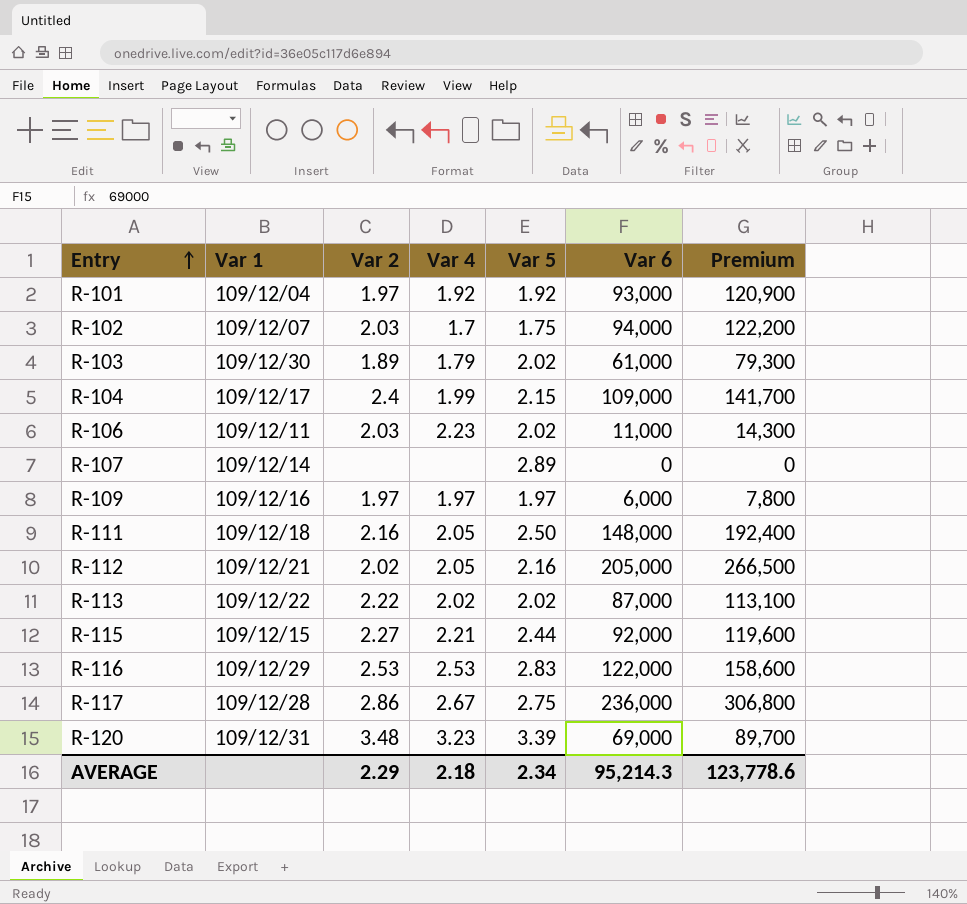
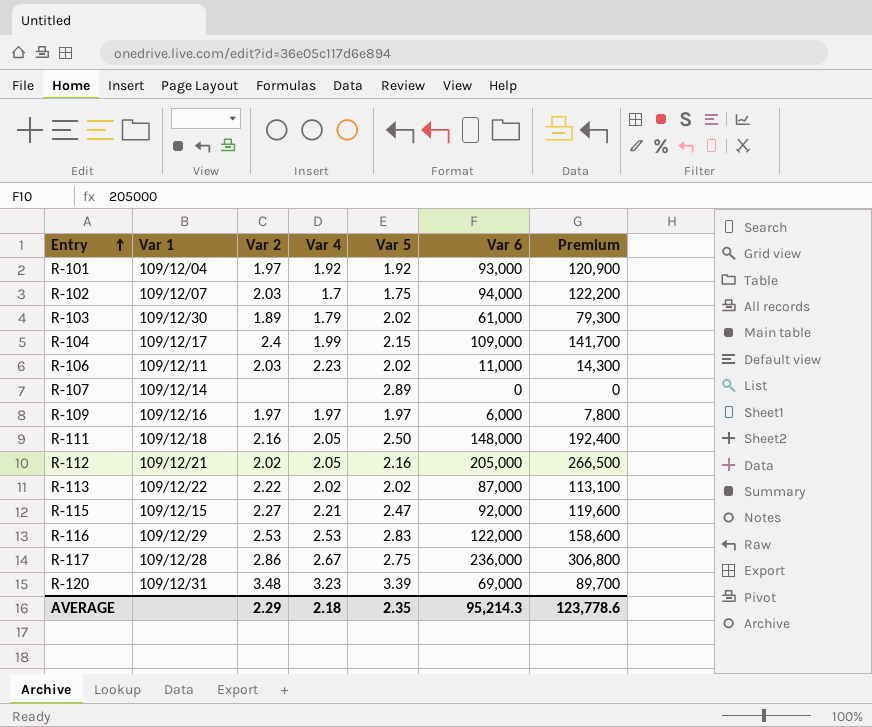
R-115 | Var 5: 2.44 -> 2.47
AVERAGE | Var 5: 2.34 -> 2.35

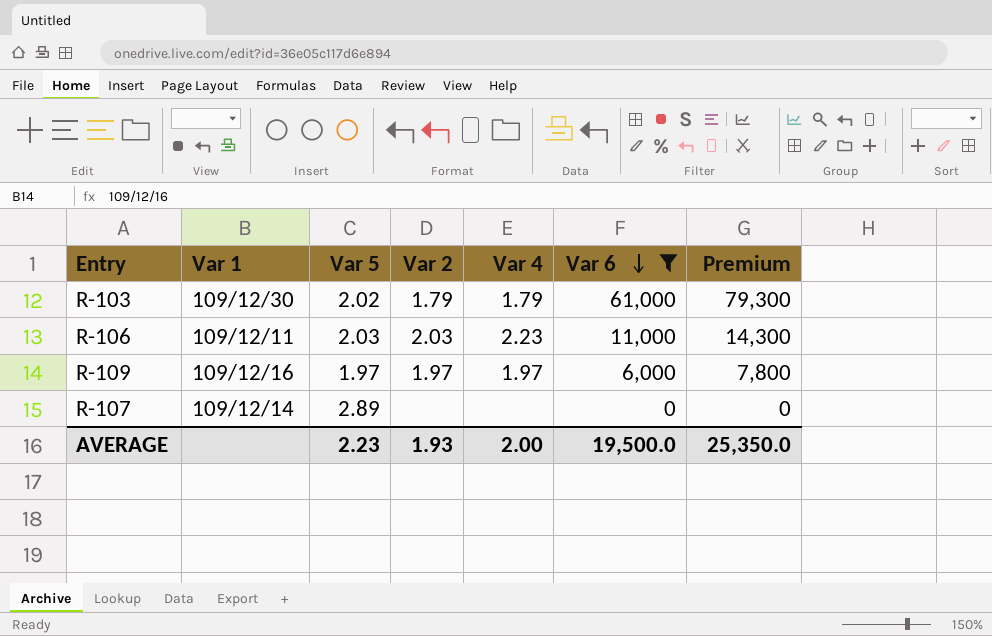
filter: none -> Var 6 <= 61,000
row order: Entry ascending -> Var 6 descending
column Var 5 | position: 5 -> 3
R-103 | Var 2: 1.89 -> 1.79
R-106 | Var 5: 2.02 -> 2.03
AVERAGE | Var 5: 2.35 -> 2.23
AVERAGE | Var 2: 2.29 -> 1.93
AVERAGE | Var 4: 2.18 -> 2.00
AVERAGE | Var 6: 95,214.3 -> 19,500.0
AVERAGE | Premium: 123,778.6 -> 25,350.0

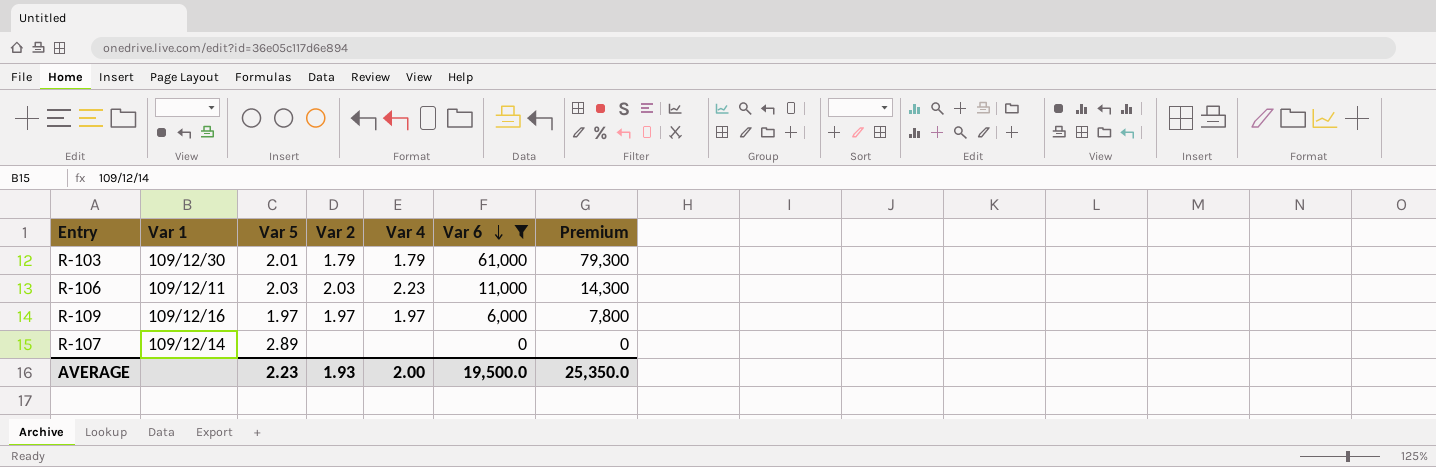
R-103 | Var 5: 2.02 -> 2.01

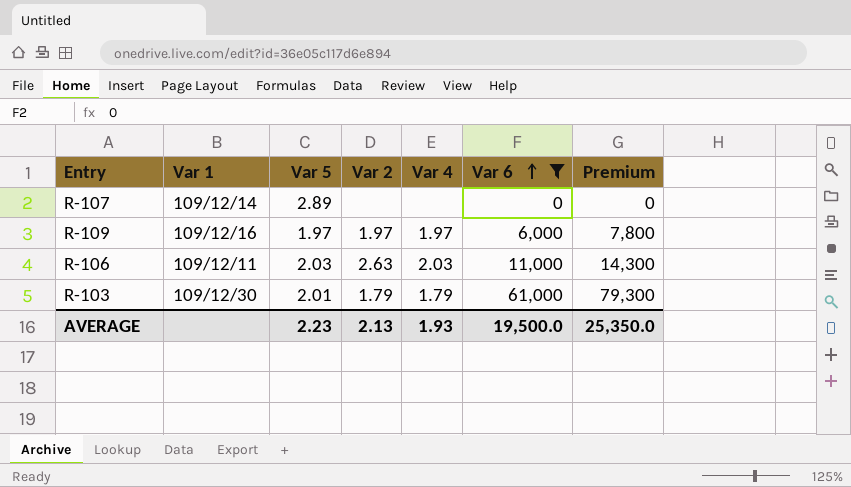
row order: Var 6 descending -> Var 6 ascending
R-106 | Var 2: 2.03 -> 2.63
R-106 | Var 4: 2.23 -> 2.03
AVERAGE | Var 2: 1.93 -> 2.13
AVERAGE | Var 4: 2.00 -> 1.93

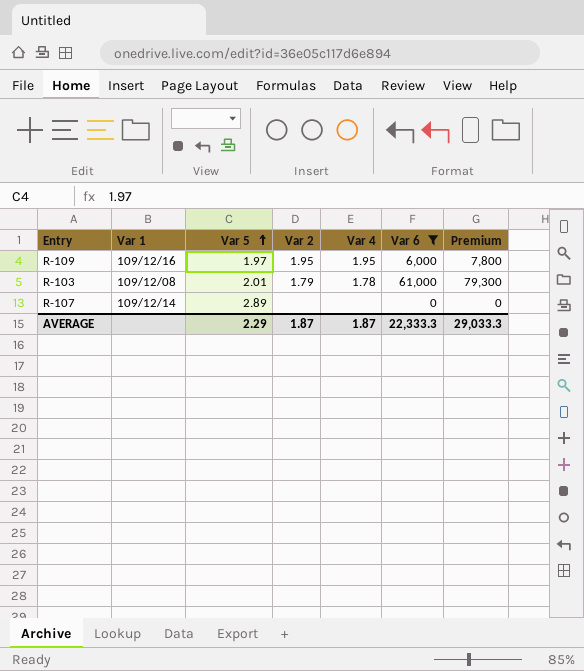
row order: Var 6 ascending -> Var 5 ascending
row R-106: 109/12/11 | 2.03 | 2.63 | 2.03 | 11,000 | 14,300 -> none
R-109 | Var 2: 1.97 -> 1.95
R-109 | Var 4: 1.97 -> 1.95
R-103 | Var 1: 109/12/30 -> 109/12/08
R-103 | Var 4: 1.79 -> 1.78
AVERAGE | Var 5: 2.23 -> 2.29
AVERAGE | Var 2: 2.13 -> 1.87
AVERAGE | Var 4: 1.93 -> 1.87
AVERAGE | Var 6: 19,500.0 -> 22,333.3
AVERAGE | Premium: 25,350.0 -> 29,033.3

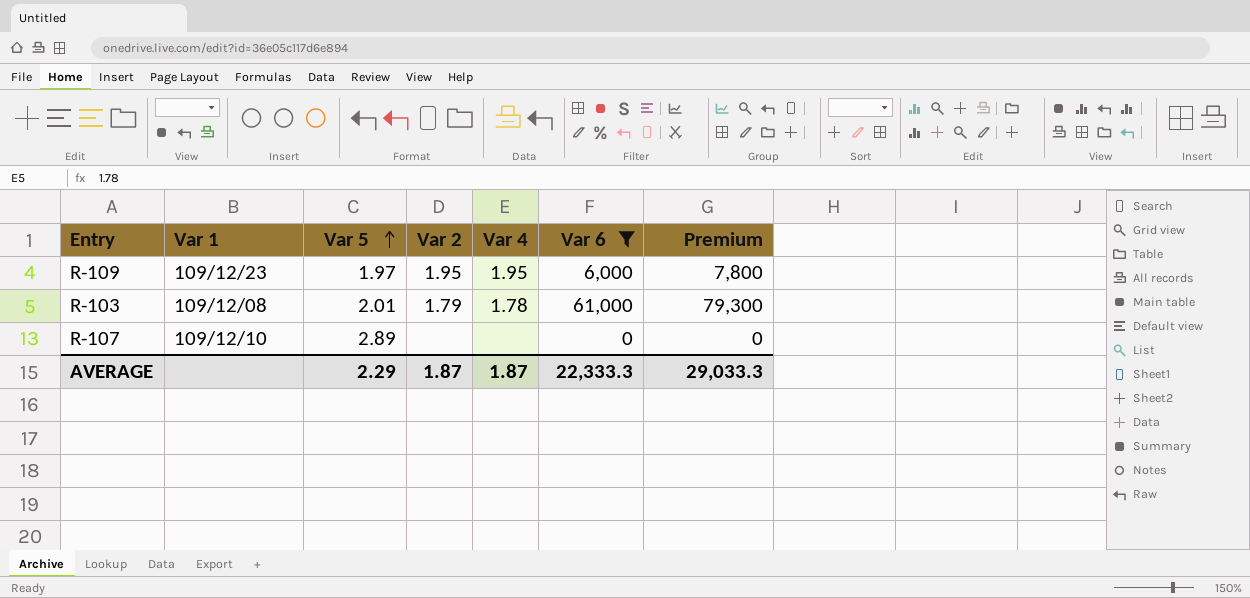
R-109 | Var 1: 109/12/16 -> 109/12/23
R-107 | Var 1: 109/12/14 -> 109/12/10

